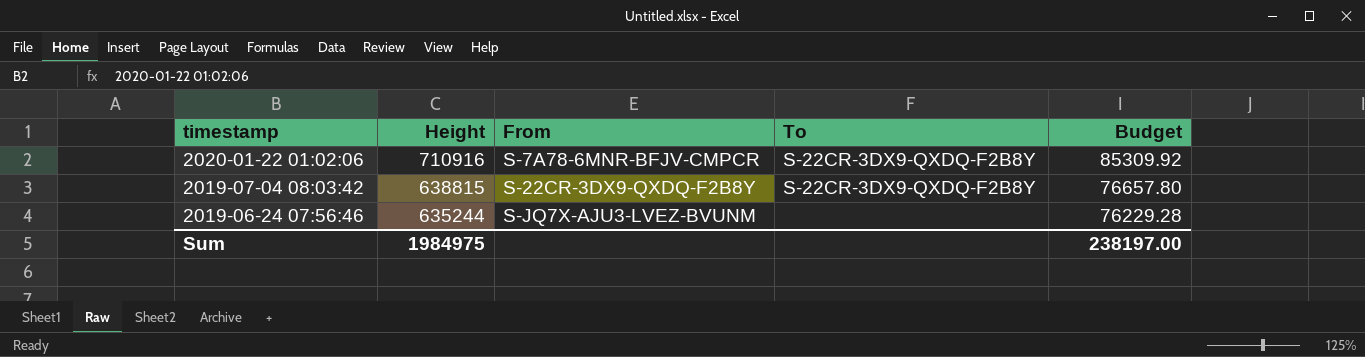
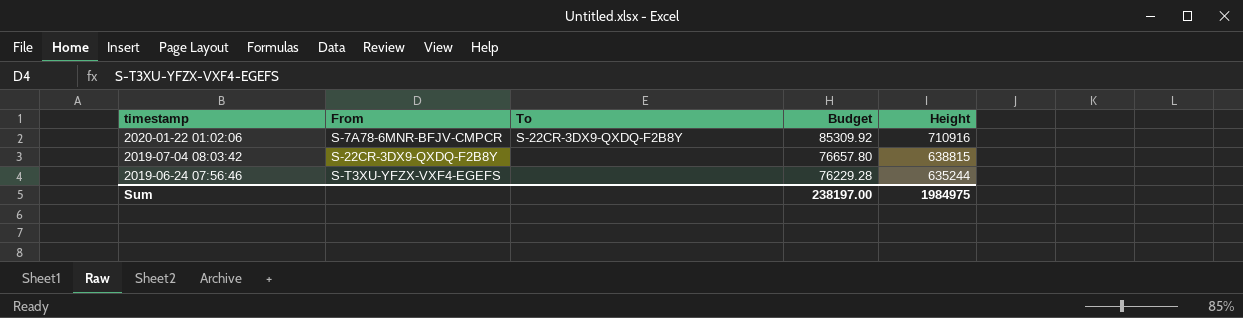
column Height | position: 2 -> 5
2019-07-04 08:03:42 | To: S-22CR-3DX9-QXDQ-F2B8Y -> none
2019-06-24 07:56:46 | From: S-JQ7X-AJU3-LVEZ-BVUNM -> S-T3XU-YFZX-VXF4-EGEFS

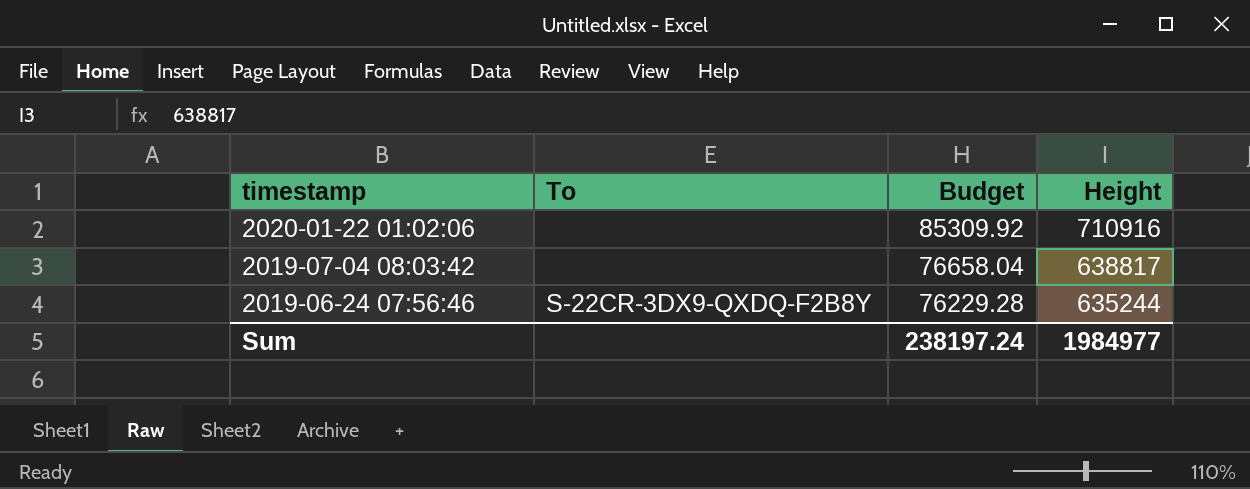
column From | position: 2 -> none
2020-01-22 01:02:06 | To: S-22CR-3DX9-QXDQ-F2B8Y -> none
2019-07-04 08:03:42 | Budget: 76657.80 -> 76658.04
2019-07-04 08:03:42 | Height: 638815 -> 638817
2019-06-24 07:56:46 | To: none -> S-22CR-3DX9-QXDQ-F2B8Y
Sum | Budget: 238197.00 -> 238197.24
Sum | Height: 1984975 -> 1984977

